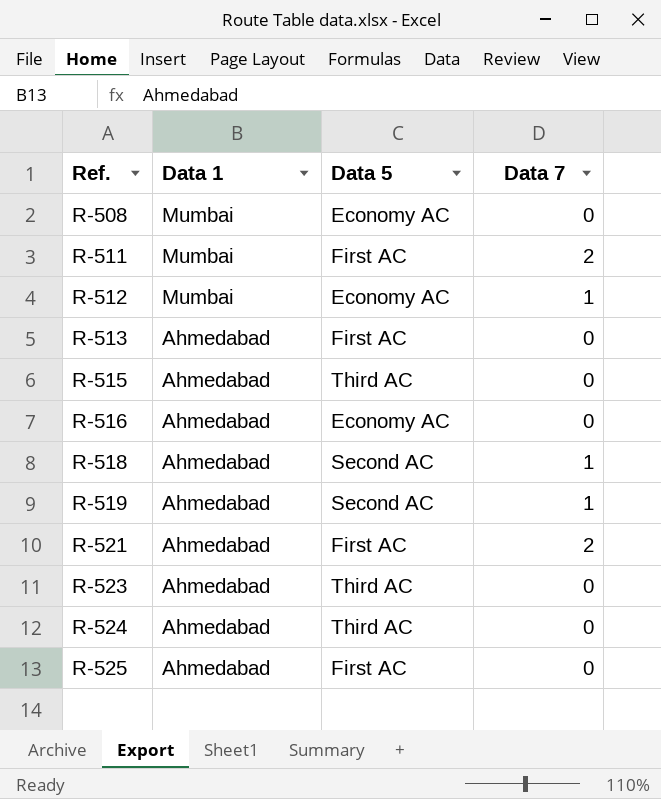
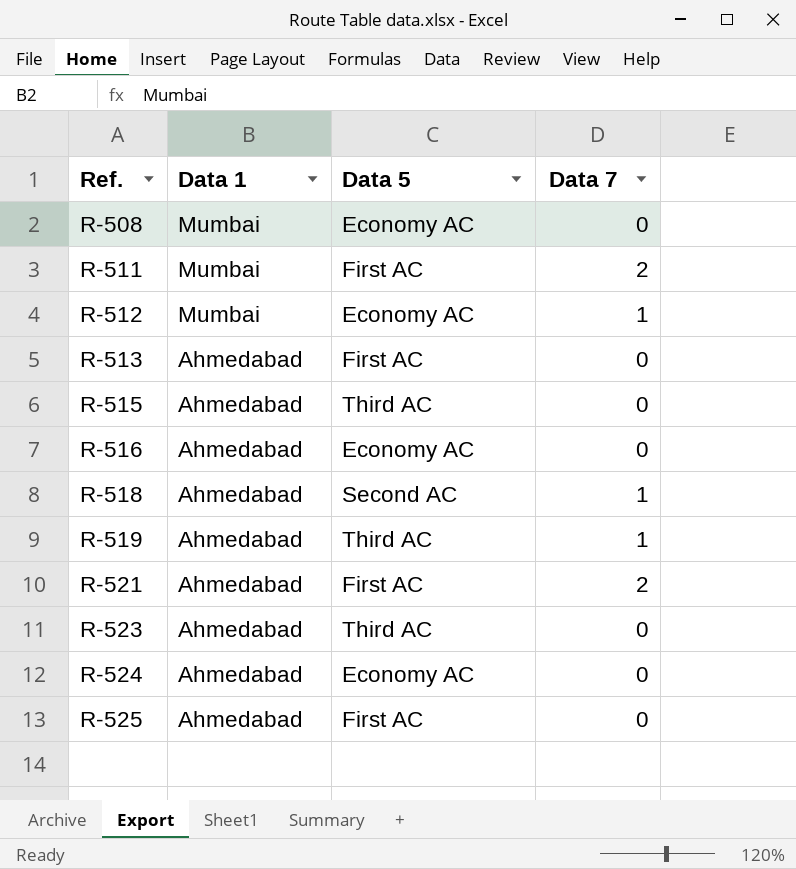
R-519 | Data 5: Second AC -> Third AC
R-524 | Data 5: Third AC -> Economy AC

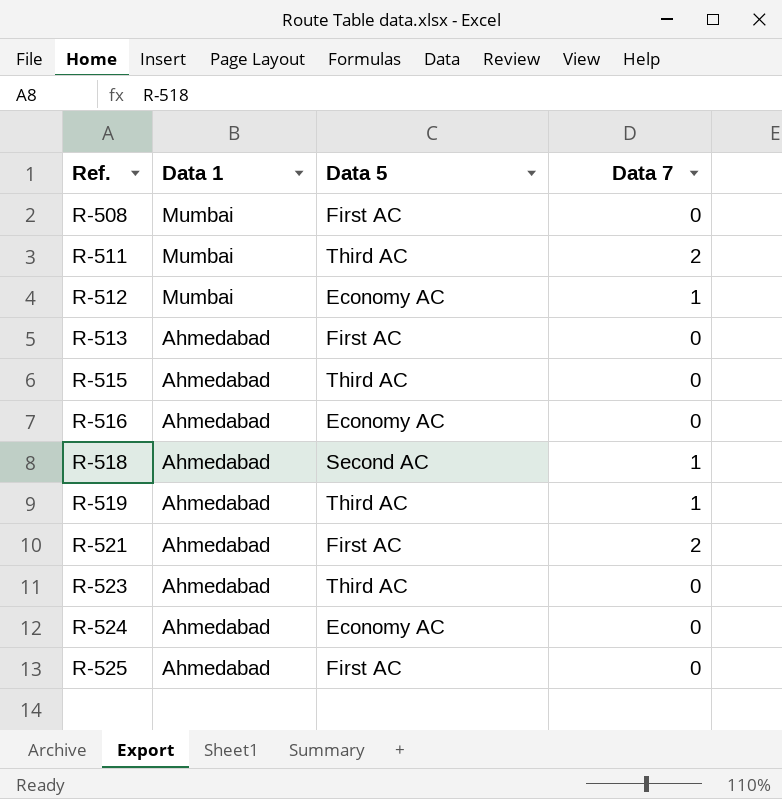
R-508 | Data 5: Economy AC -> First AC
R-511 | Data 5: First AC -> Third AC

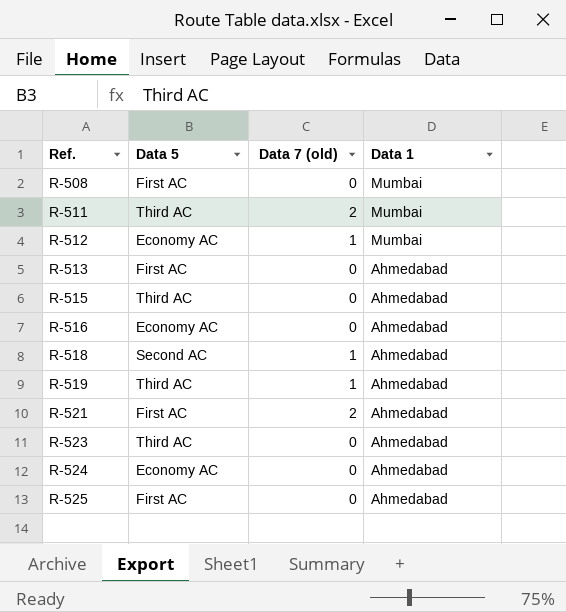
column name: Data 7 -> Data 7 (old)
column Data 1 | position: 2 -> 4

